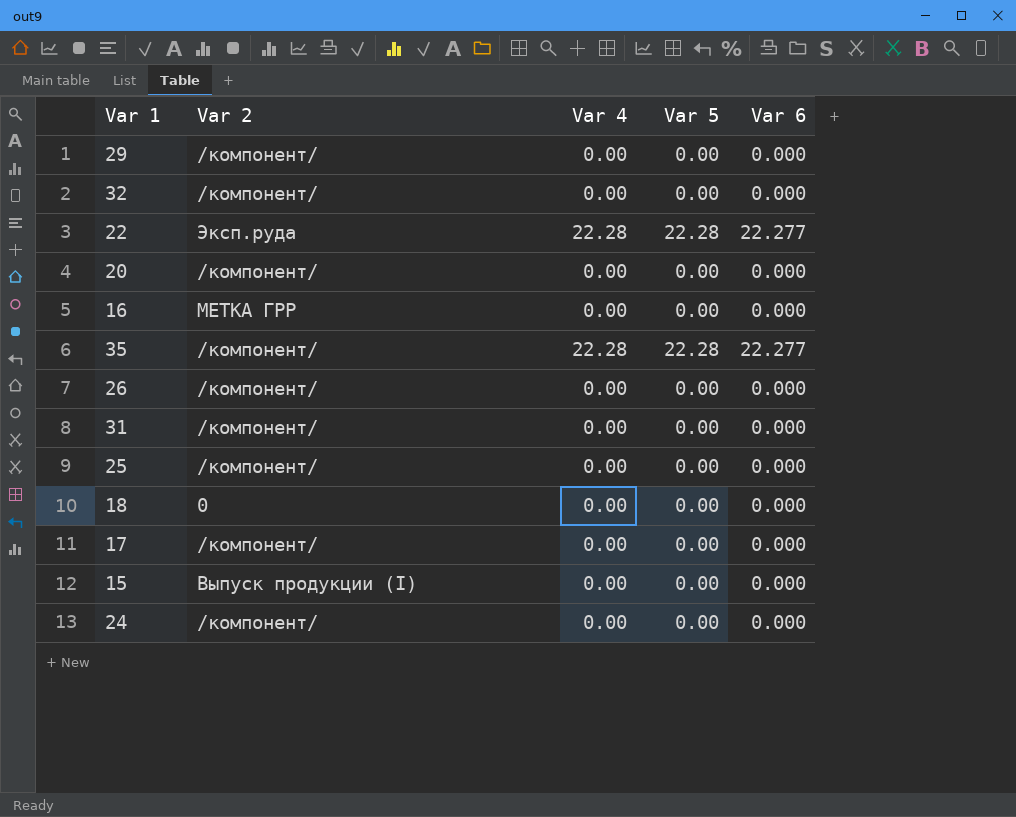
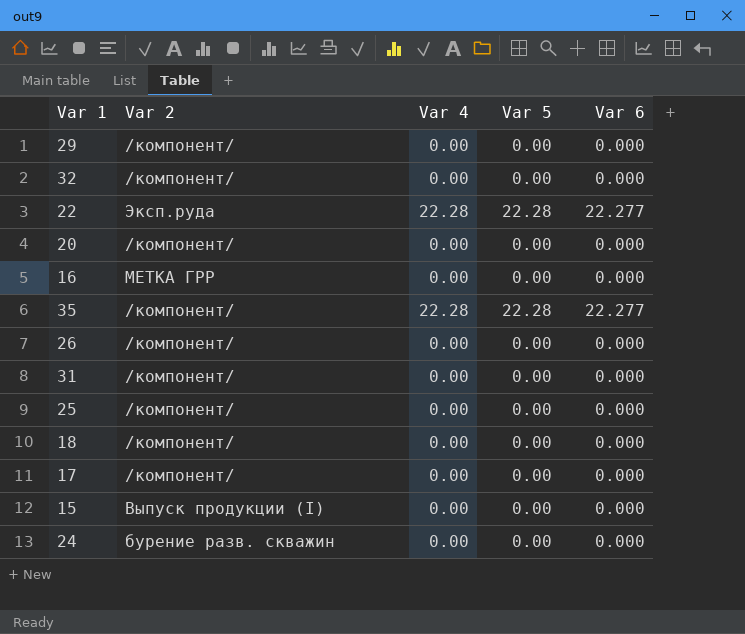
18 | Var 2: 0 -> /компонент/
24 | Var 2: /компонент/ -> бурение разв. скважин

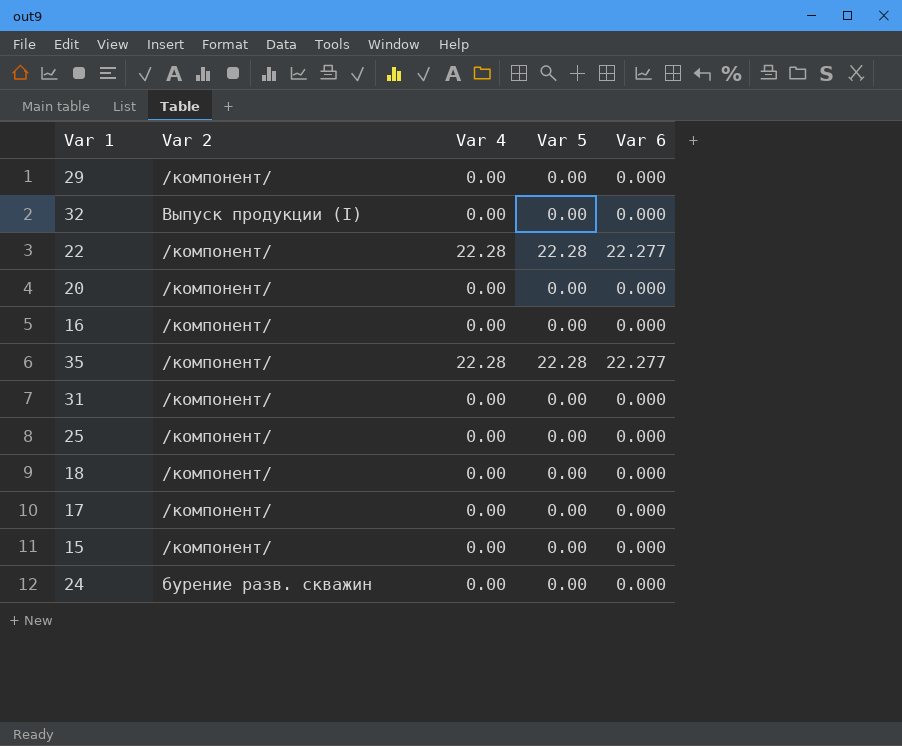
row 26: /компонент/ | 0.00 | 0.00 | 0.000 -> none
32 | Var 2: /компонент/ -> Выпуск продукции (I)
22 | Var 2: Эксп.руда -> /компонент/
16 | Var 2: МЕТКА ГРР -> /компонент/
15 | Var 2: Выпуск продукции (I) -> /компонент/

